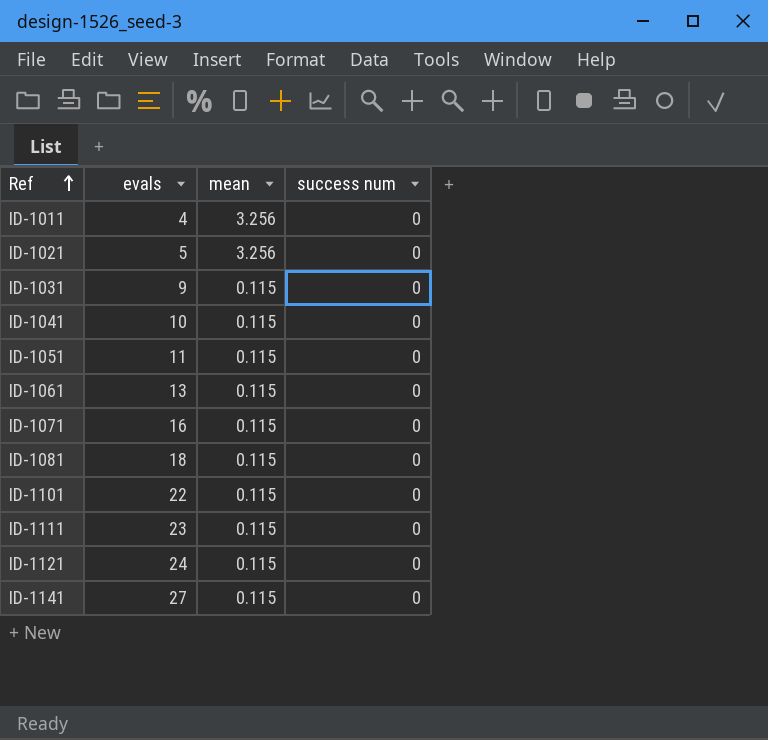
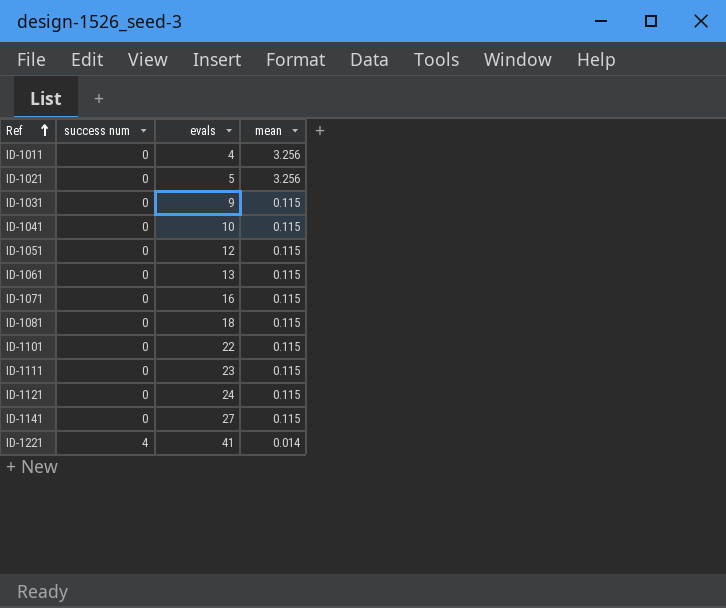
column success num | position: 4 -> 2
ID-1051 | evals: 11 -> 12
row ID-1221: none -> 4 | 41 | 0.014

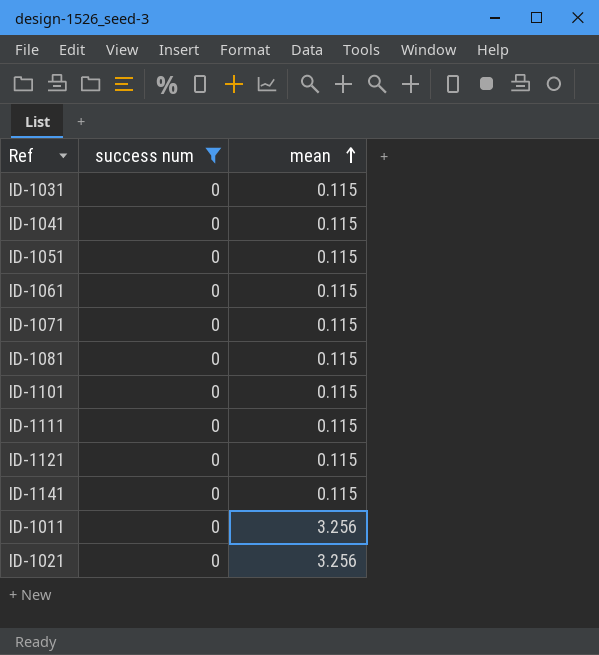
filter: none -> success num = 0
row order: Ref ascending -> mean ascending
column evals | position: 3 -> none

